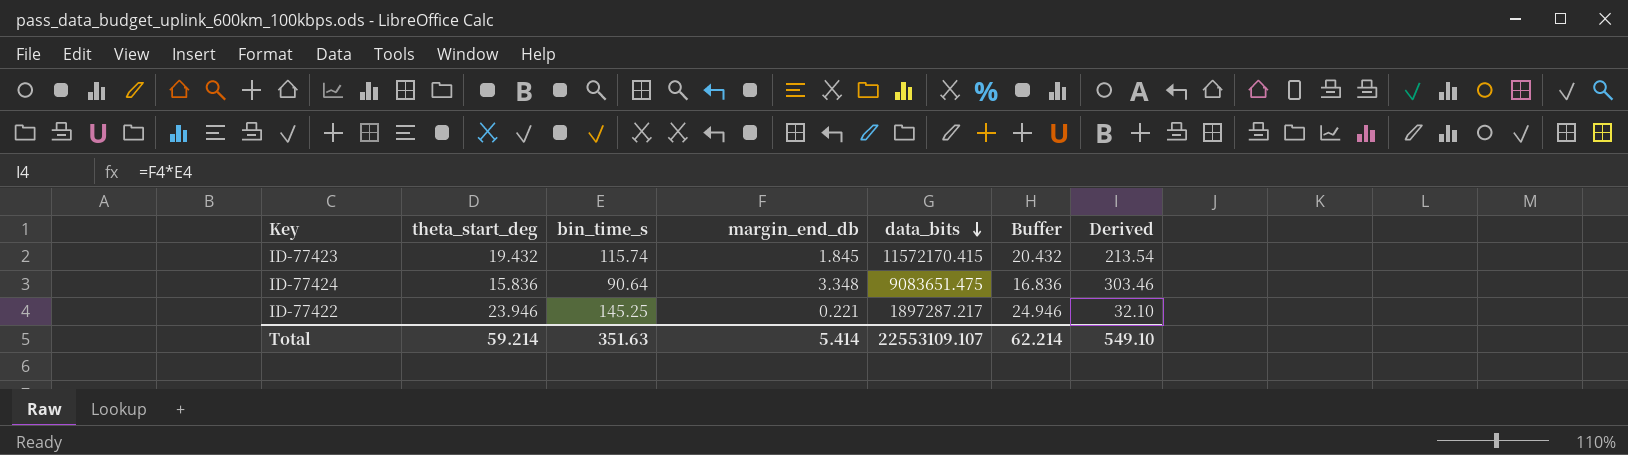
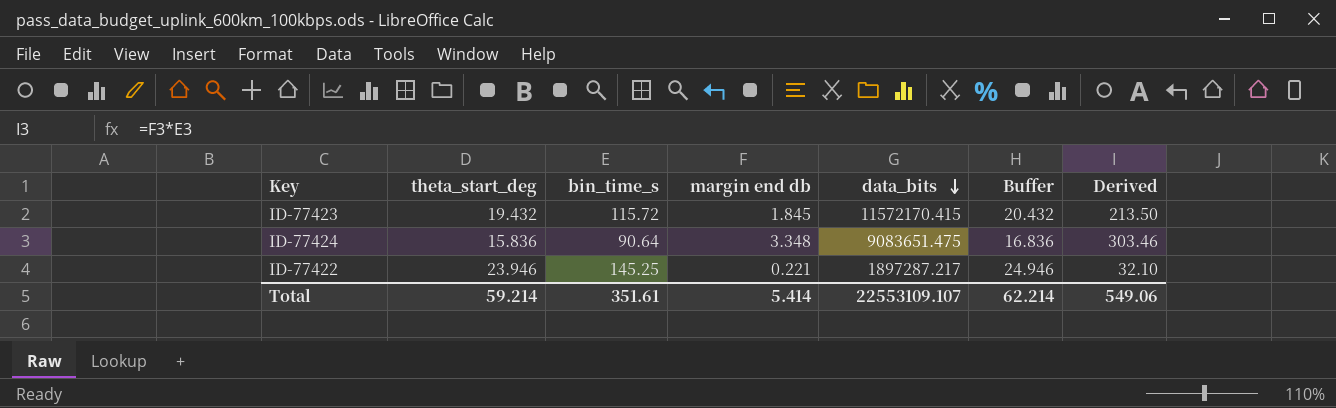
column name: margin_end_db -> margin end db
ID-77423 | bin_time_s: 115.74 -> 115.72
ID-77423 | Derived: 213.54 -> 213.50
Total | bin_time_s: 351.63 -> 351.61
Total | Derived: 549.10 -> 549.06

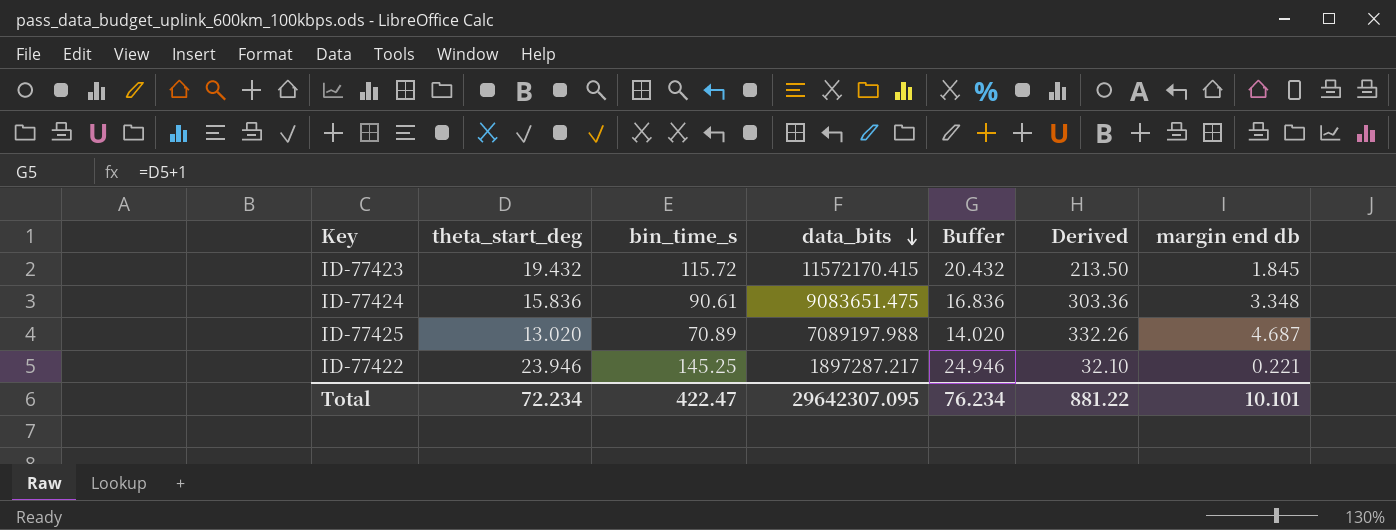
column margin end db | position: 4 -> 7
ID-77424 | bin_time_s: 90.64 -> 90.61
ID-77424 | Derived: 303.46 -> 303.36
row ID-77425: none -> 13.020 | 70.89 | 7089197.988 | 14.020 | 332.26 | 4.687
Total | theta_start_deg: 59.214 -> 72.234
Total | bin_time_s: 351.61 -> 422.47
Total | data_bits: 22553109.107 -> 29642307.095
Total | Buffer: 62.214 -> 76.234
Total | Derived: 549.06 -> 881.22
Total | margin end db: 5.414 -> 10.101

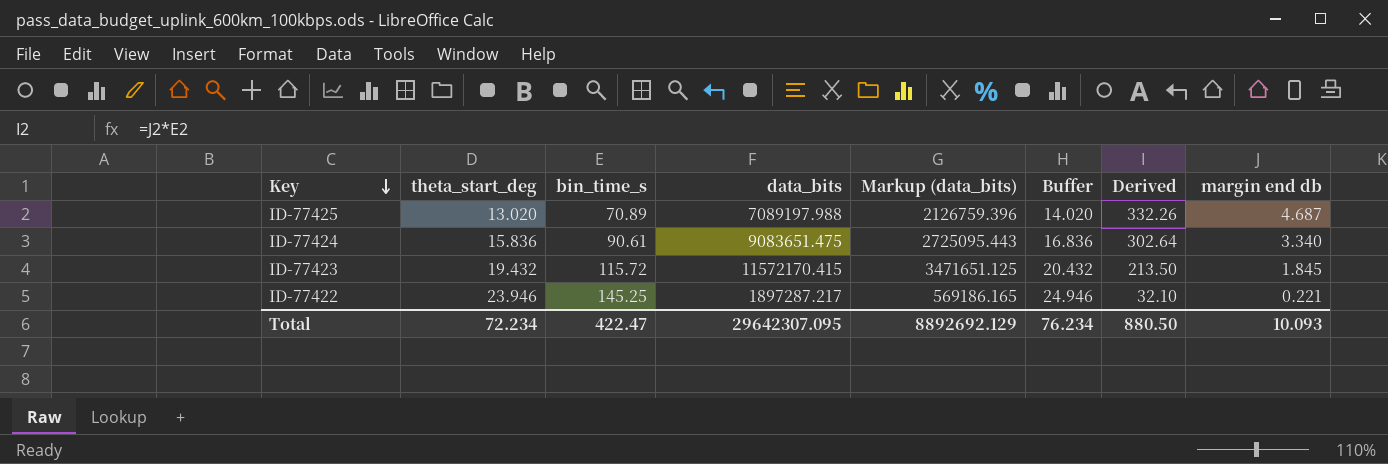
row order: data_bits descending -> Key descending
column Markup (data_bits) | formula: none -> [data_bits] * 0.3
ID-77424 | Derived: 303.36 -> 302.64
ID-77424 | margin end db: 3.348 -> 3.340
Total | Derived: 881.22 -> 880.50
Total | margin end db: 10.101 -> 10.093

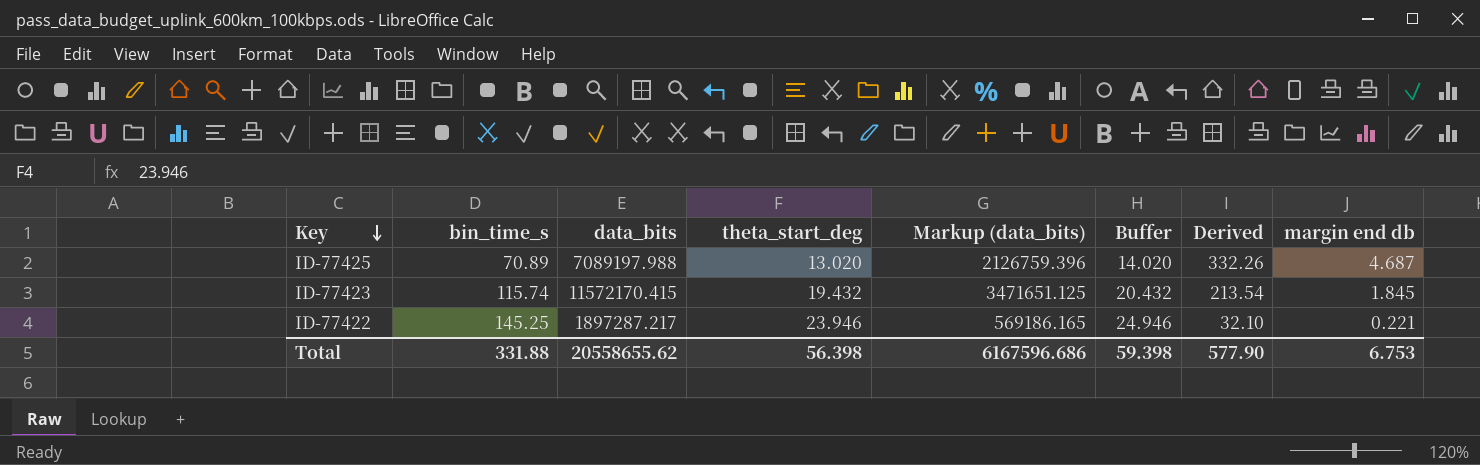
column theta_start_deg | position: 2 -> 4
row ID-77424: 15.836 | 90.61 | 9083651.475 | 2725095.443 | 16.836 | 302.64 | 3.340 -> none
ID-77423 | bin_time_s: 115.72 -> 115.74
ID-77423 | Derived: 213.50 -> 213.54
Total | bin_time_s: 422.47 -> 331.88
Total | data_bits: 29642307.095 -> 20558655.62
Total | theta_start_deg: 72.234 -> 56.398
Total | Markup (data_bits): 8892692.129 -> 6167596.686
Total | Buffer: 76.234 -> 59.398
Total | Derived: 880.50 -> 577.90
Total | margin end db: 10.093 -> 6.753

